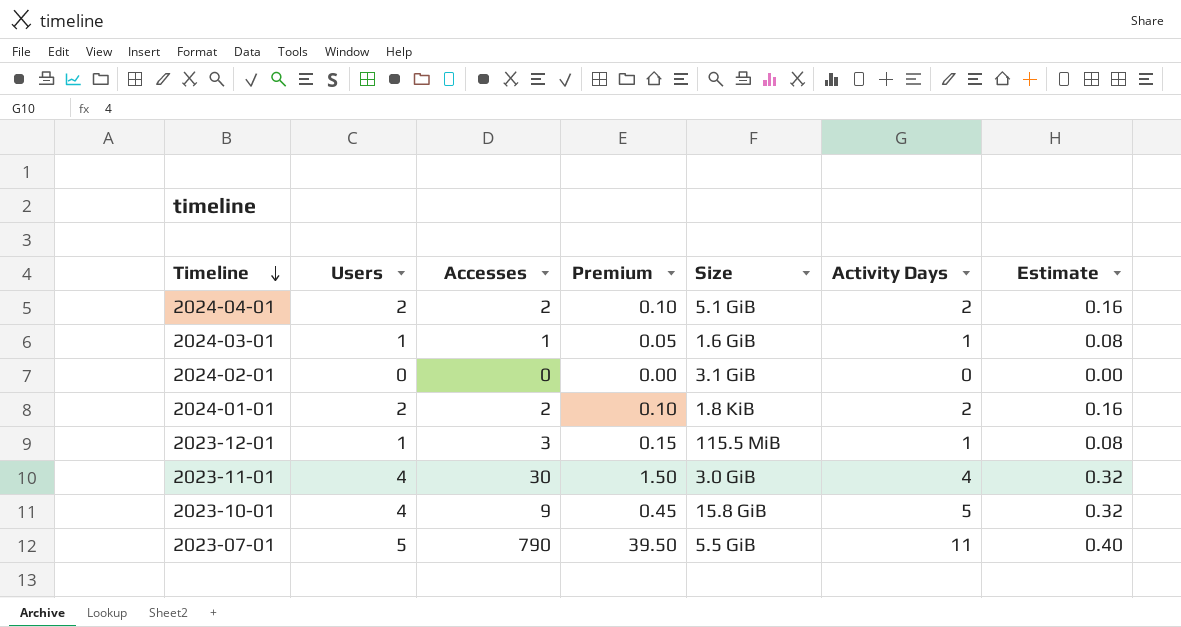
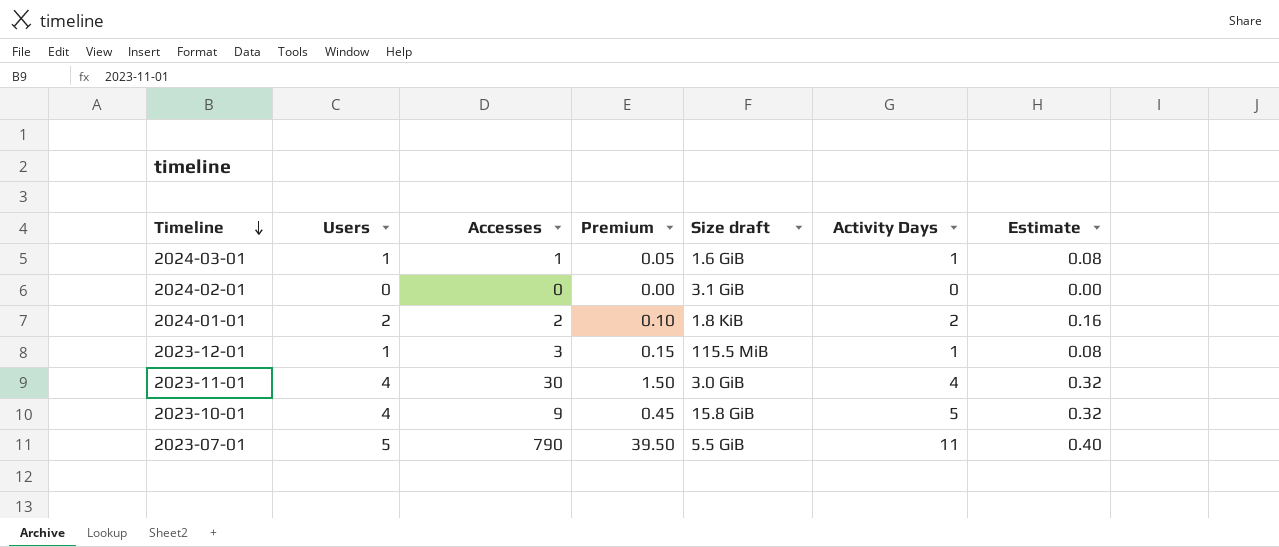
column name: Size -> Size draft
row 2024-04-01: 2 | 2 | 0.10 | 5.1 GiB | 2 | 0.16 -> none

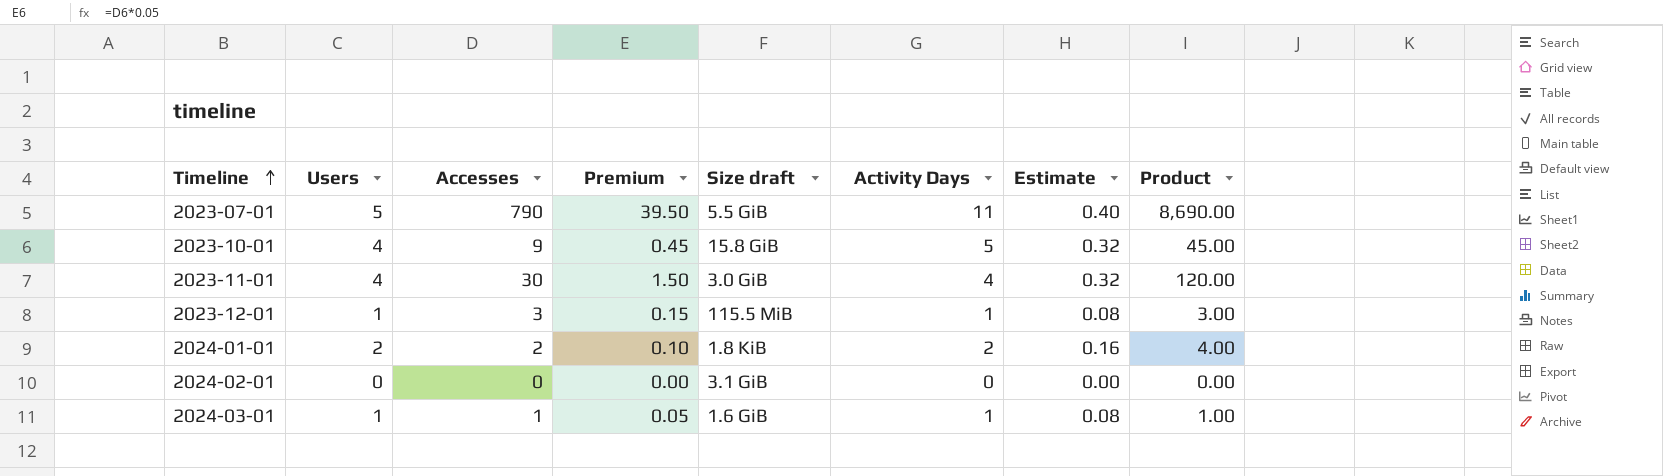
row order: Timeline descending -> Timeline ascending
column Product | formula: none -> [Accesses] * [Activity Days]

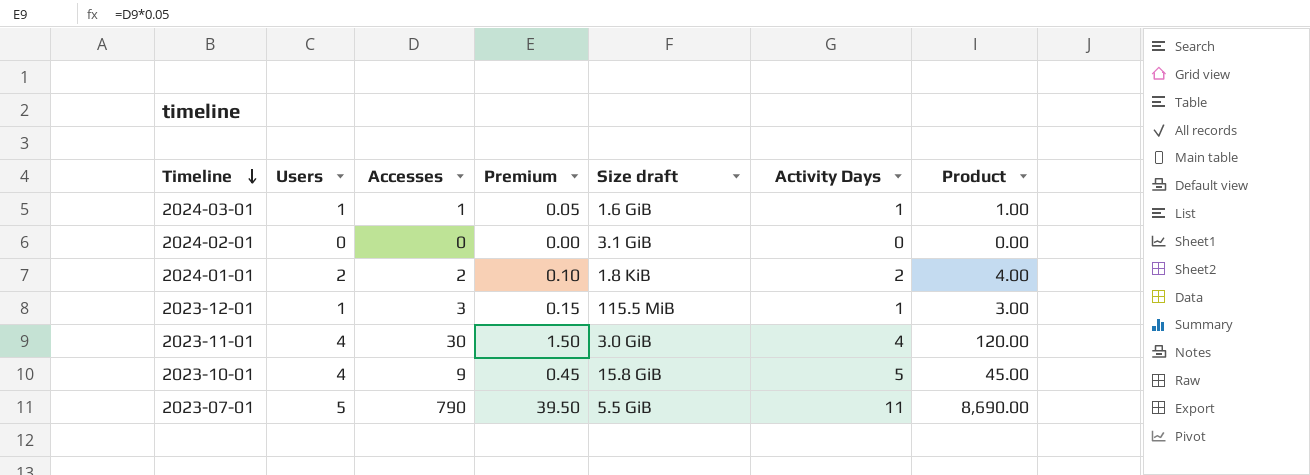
row order: Timeline ascending -> Timeline descending
column Estimate | formula: [Users] * 0.08 -> none

